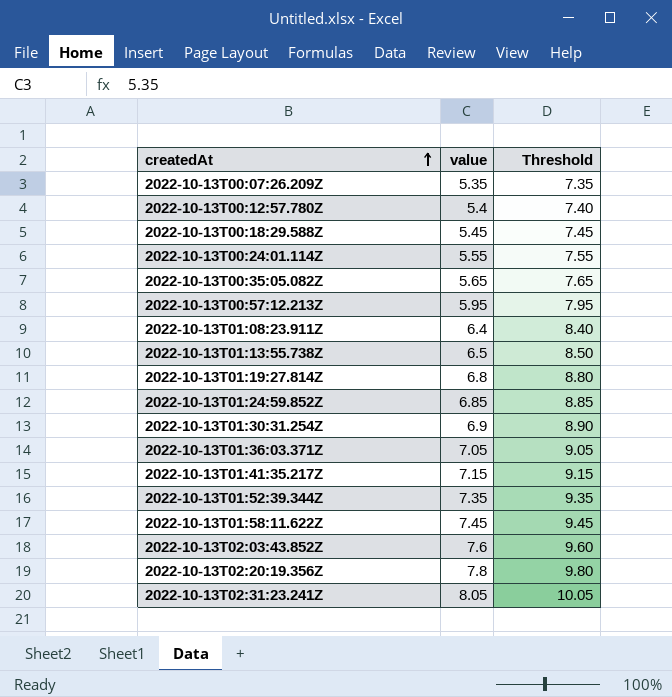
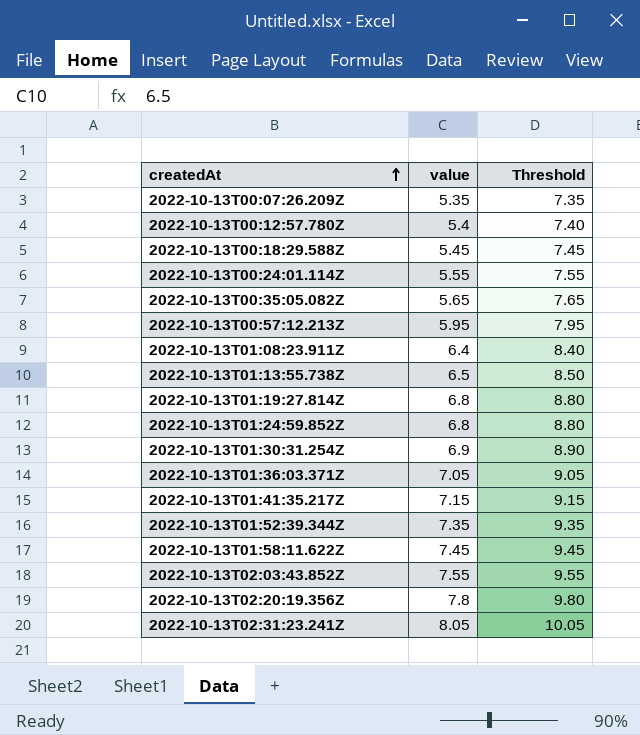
2022-10-13T01:24:59.852Z | value: 6.85 -> 6.8
2022-10-13T01:24:59.852Z | Threshold: 8.85 -> 8.80
2022-10-13T02:03:43.852Z | value: 7.6 -> 7.55
2022-10-13T02:03:43.852Z | Threshold: 9.60 -> 9.55

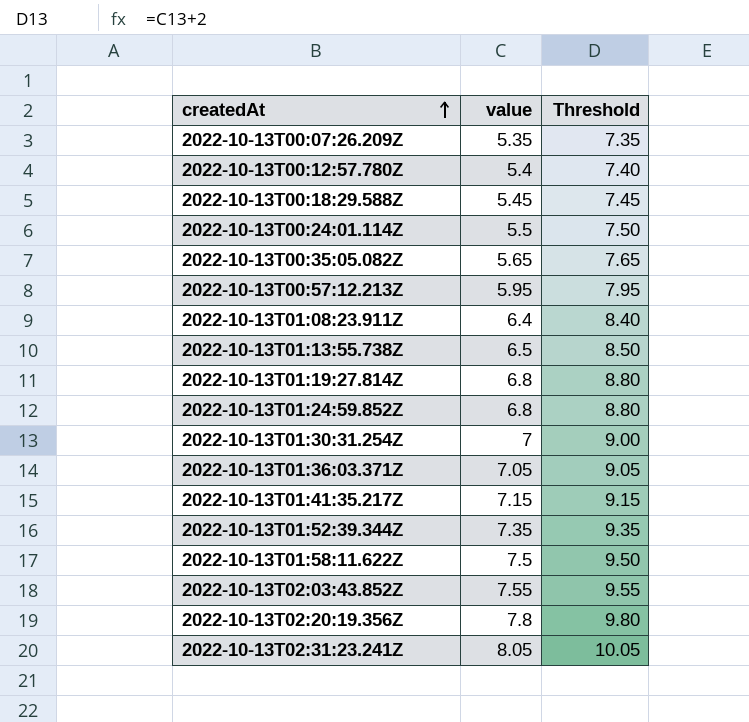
2022-10-13T00:24:01.114Z | value: 5.55 -> 5.5
2022-10-13T00:24:01.114Z | Threshold: 7.55 -> 7.50
2022-10-13T01:30:31.254Z | value: 6.9 -> 7
2022-10-13T01:30:31.254Z | Threshold: 8.90 -> 9.00
2022-10-13T01:58:11.622Z | value: 7.45 -> 7.5
2022-10-13T01:58:11.622Z | Threshold: 9.45 -> 9.50

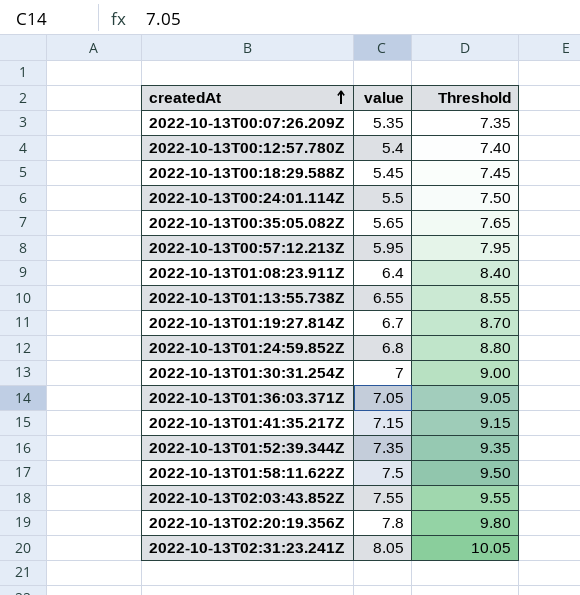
2022-10-13T01:13:55.738Z | value: 6.5 -> 6.55
2022-10-13T01:13:55.738Z | Threshold: 8.50 -> 8.55
2022-10-13T01:19:27.814Z | value: 6.8 -> 6.7
2022-10-13T01:19:27.814Z | Threshold: 8.80 -> 8.70

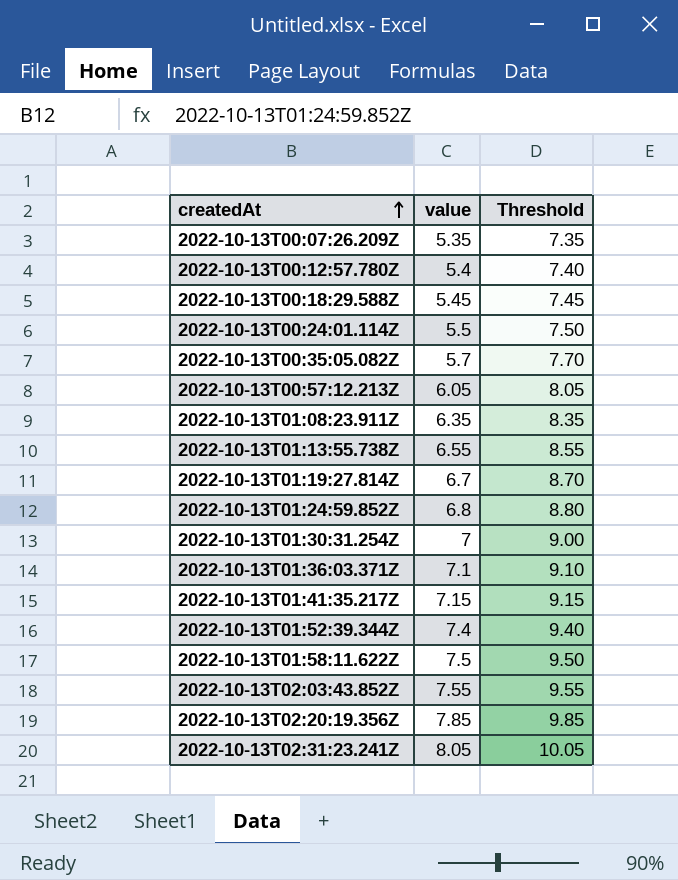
2022-10-13T00:35:05.082Z | value: 5.65 -> 5.7
2022-10-13T00:35:05.082Z | Threshold: 7.65 -> 7.70
2022-10-13T00:57:12.213Z | value: 5.95 -> 6.05
2022-10-13T00:57:12.213Z | Threshold: 7.95 -> 8.05
2022-10-13T01:08:23.911Z | value: 6.4 -> 6.35
2022-10-13T01:08:23.911Z | Threshold: 8.40 -> 8.35
2022-10-13T01:36:03.371Z | value: 7.05 -> 7.1
2022-10-13T01:36:03.371Z | Threshold: 9.05 -> 9.10
2022-10-13T01:52:39.344Z | value: 7.35 -> 7.4
2022-10-13T01:52:39.344Z | Threshold: 9.35 -> 9.40
2022-10-13T02:20:19.356Z | value: 7.8 -> 7.85
2022-10-13T02:20:19.356Z | Threshold: 9.80 -> 9.85

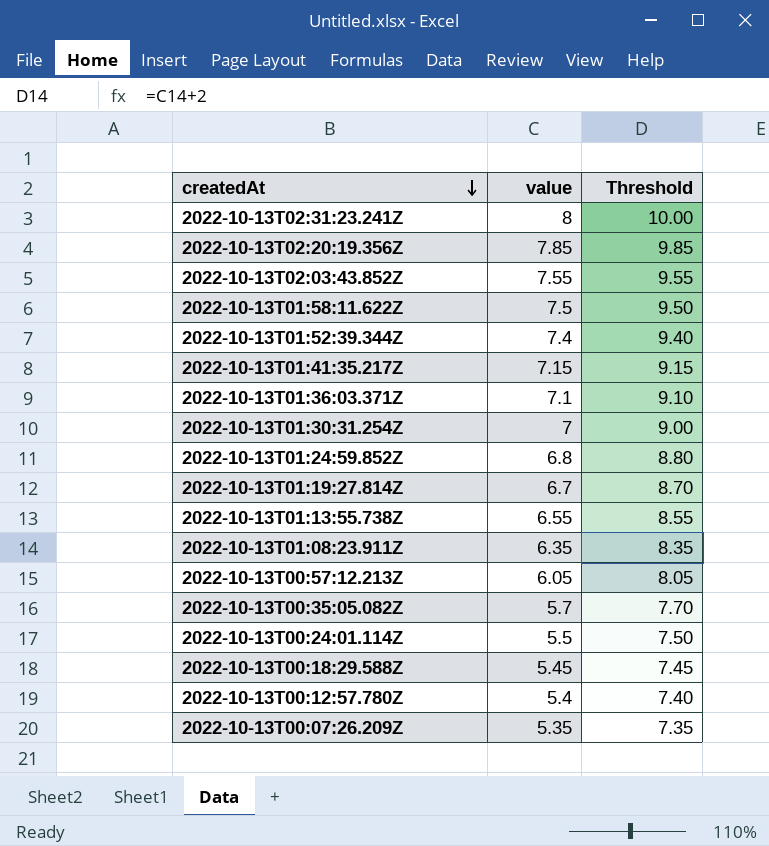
row order: createdAt ascending -> createdAt descending
2022-10-13T02:31:23.241Z | value: 8.05 -> 8
2022-10-13T02:31:23.241Z | Threshold: 10.05 -> 10.00

